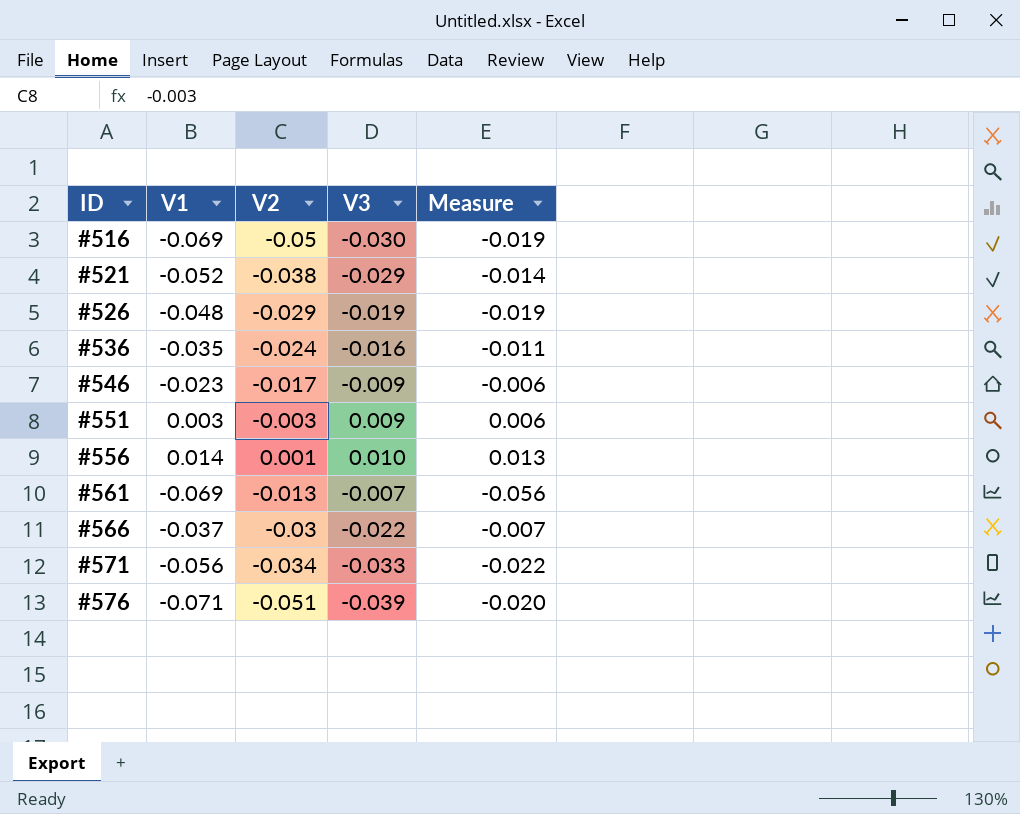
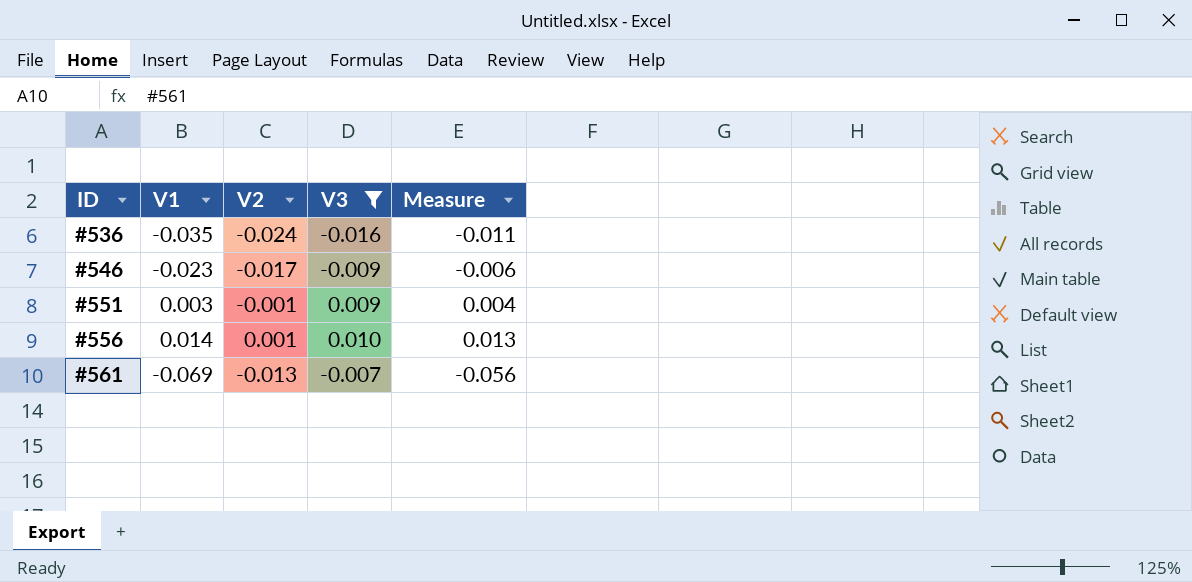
filter: none -> V3 >= -0.016
#551 | V2: -0.003 -> -0.001
#551 | Measure: 0.006 -> 0.004

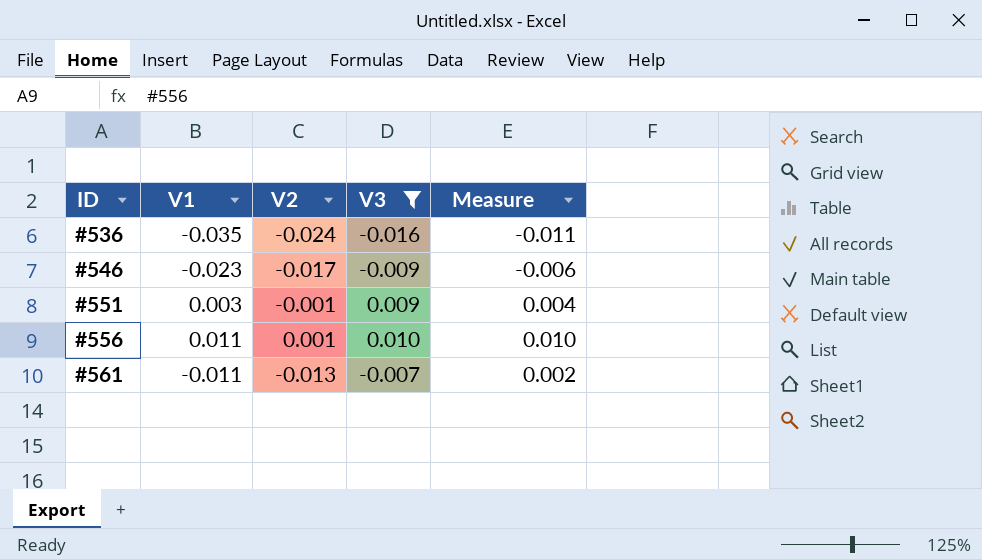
#556 | V1: 0.014 -> 0.011
#556 | Measure: 0.013 -> 0.010
#561 | V1: -0.069 -> -0.011
#561 | Measure: -0.056 -> 0.002

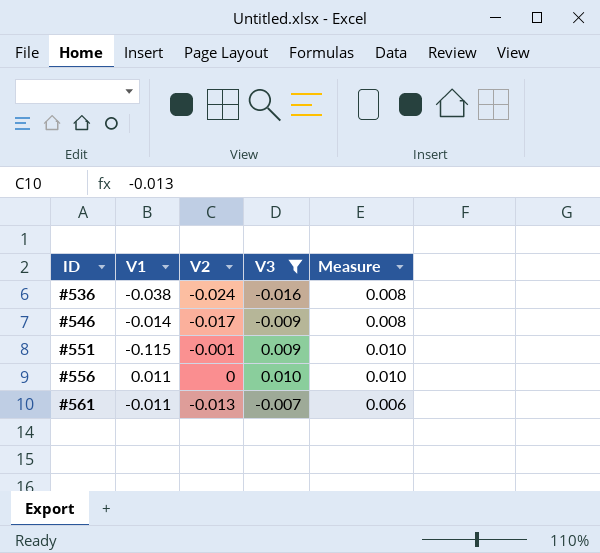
column Measure | formula: [V1] - [V2] -> [V3] - [V2]
#536 | V1: -0.035 -> -0.038
#546 | V1: -0.023 -> -0.014
#551 | V1: 0.003 -> -0.115
#556 | V2: 0.001 -> 0

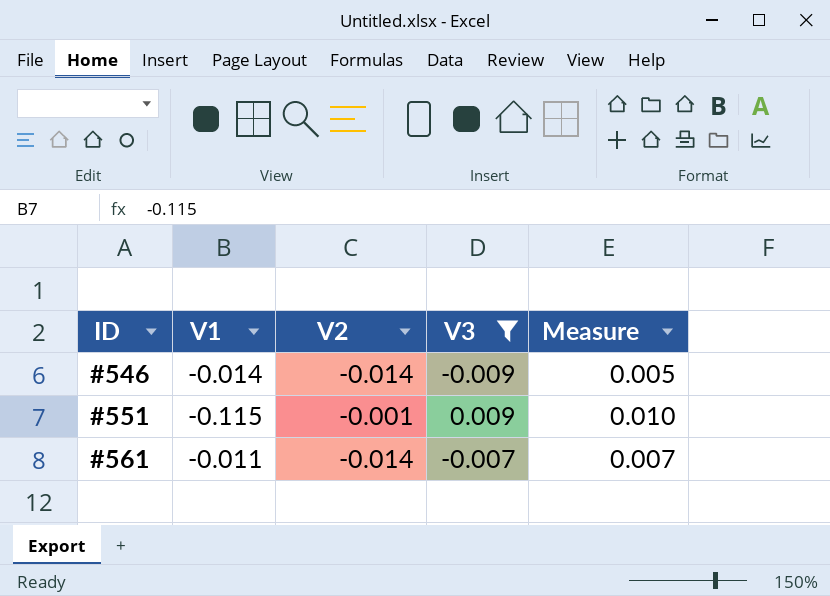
row #536: -0.038 | -0.024 | -0.016 | 0.008 -> none
row #556: 0.011 | 0 | 0.010 | 0.010 -> none
#546 | V2: -0.017 -> -0.014
#546 | Measure: 0.008 -> 0.005
#561 | V2: -0.013 -> -0.014
#561 | Measure: 0.006 -> 0.007

